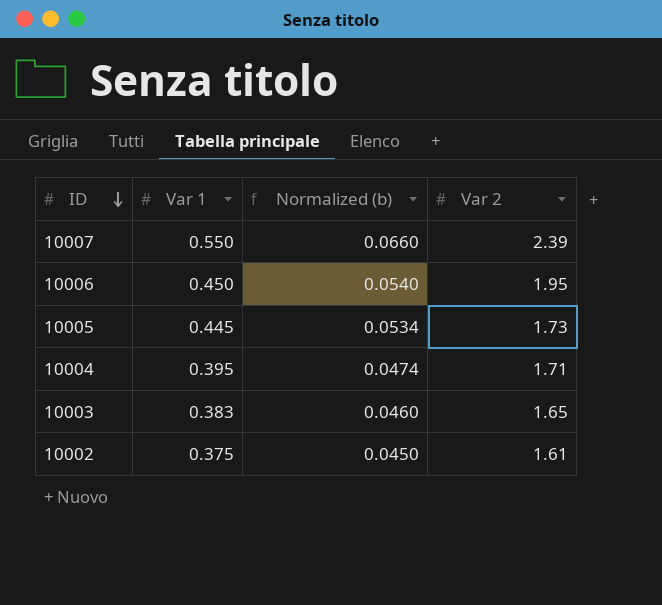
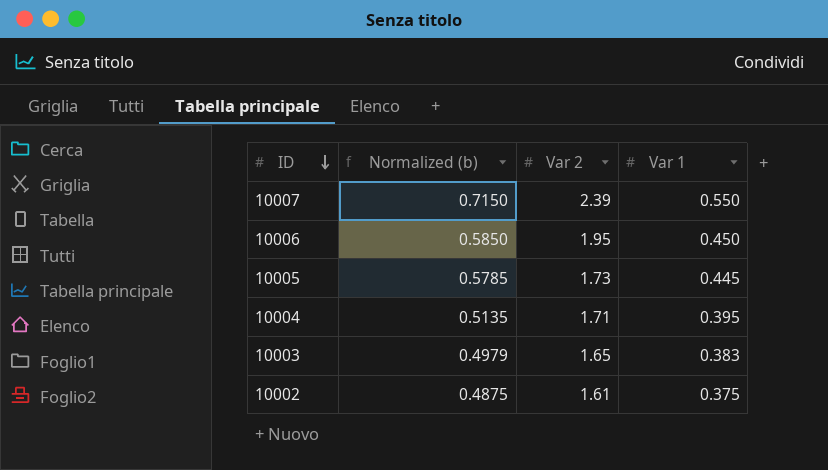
column Normalized (b) | formula: [Var 1] * 0.12 -> [Var 1] * 1.3
column Var 1 | position: 2 -> 4

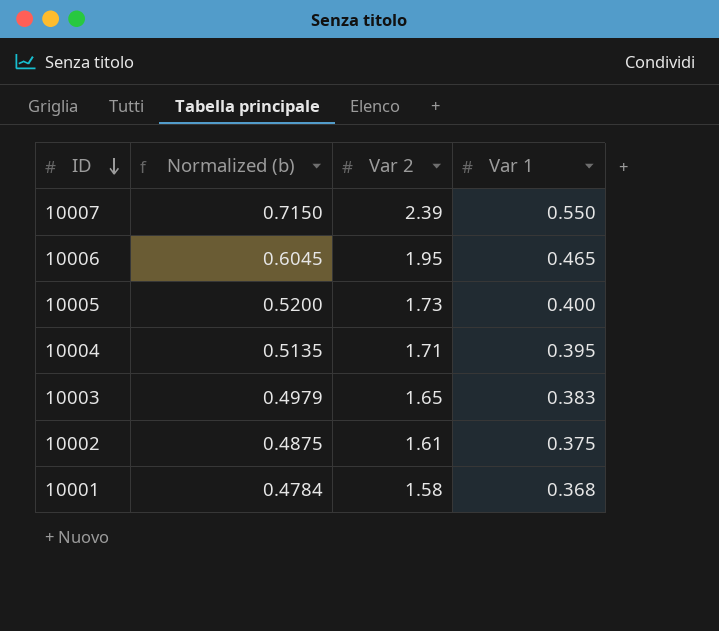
10006 | Normalized (b): 0.5850 -> 0.6045
10006 | Var 1: 0.450 -> 0.465
10005 | Normalized (b): 0.5785 -> 0.5200
10005 | Var 1: 0.445 -> 0.400
row 10001: none -> 0.4784 | 1.58 | 0.368

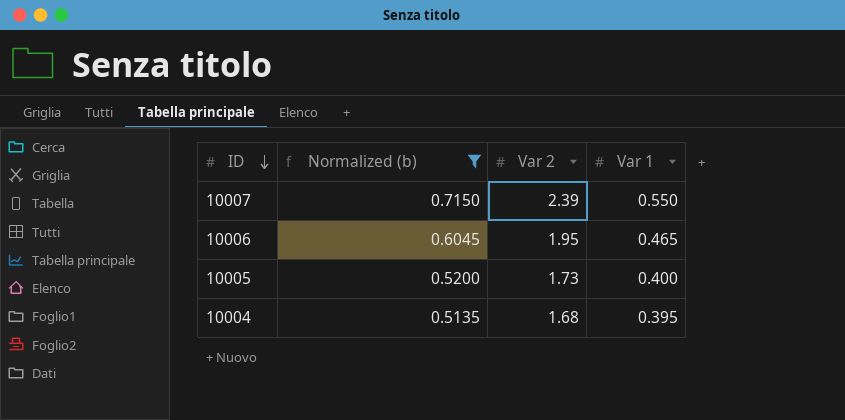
filter: none -> Normalized (b) >= 0.5135
10004 | Var 2: 1.71 -> 1.68

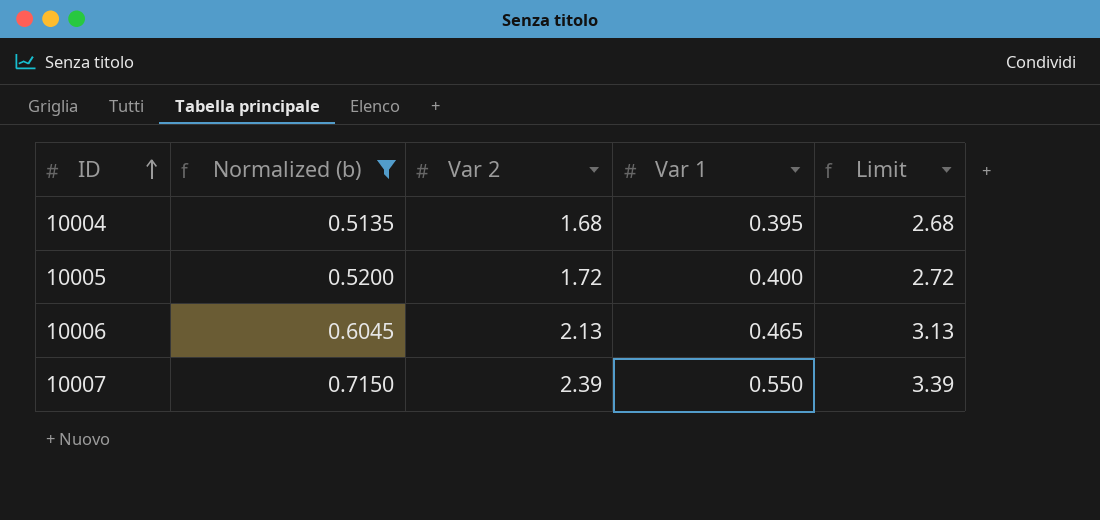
row order: ID descending -> ID ascending
column Limit | formula: none -> [Var 2] + 1
10005 | Var 2: 1.73 -> 1.72
10006 | Var 2: 1.95 -> 2.13

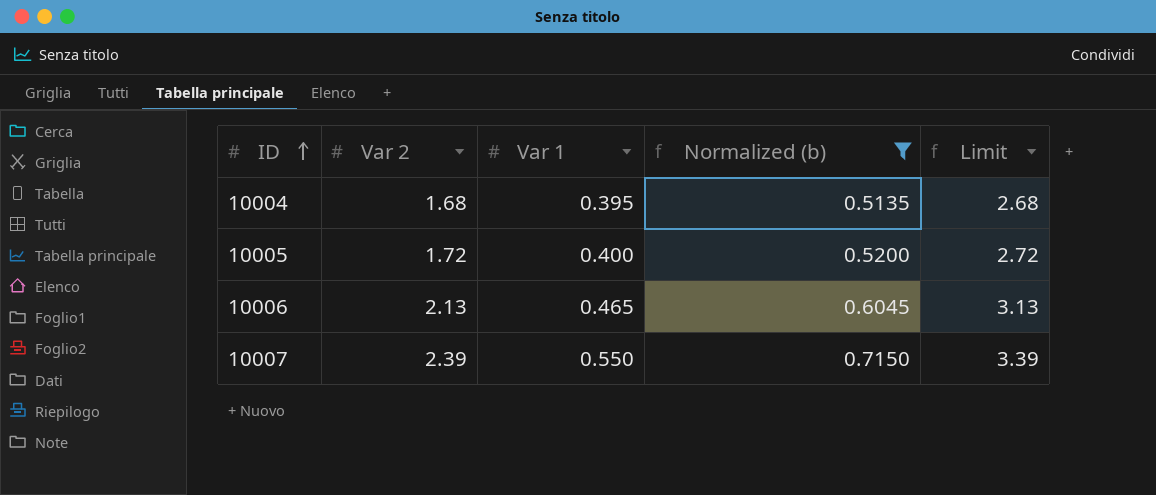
column Normalized (b) | position: 2 -> 4

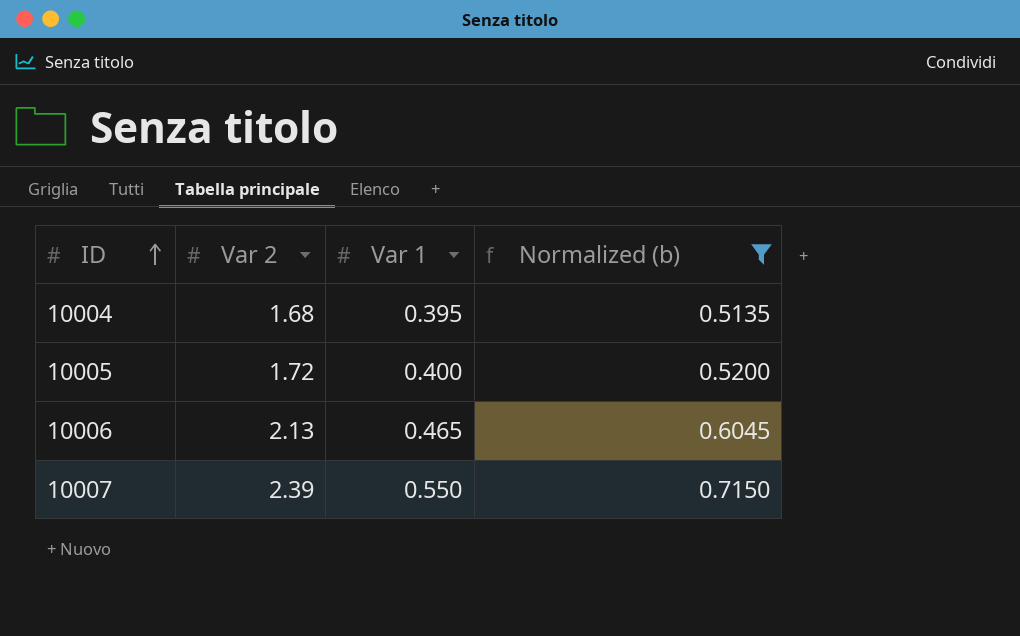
column Limit | formula: [Var 2] + 1 -> none

